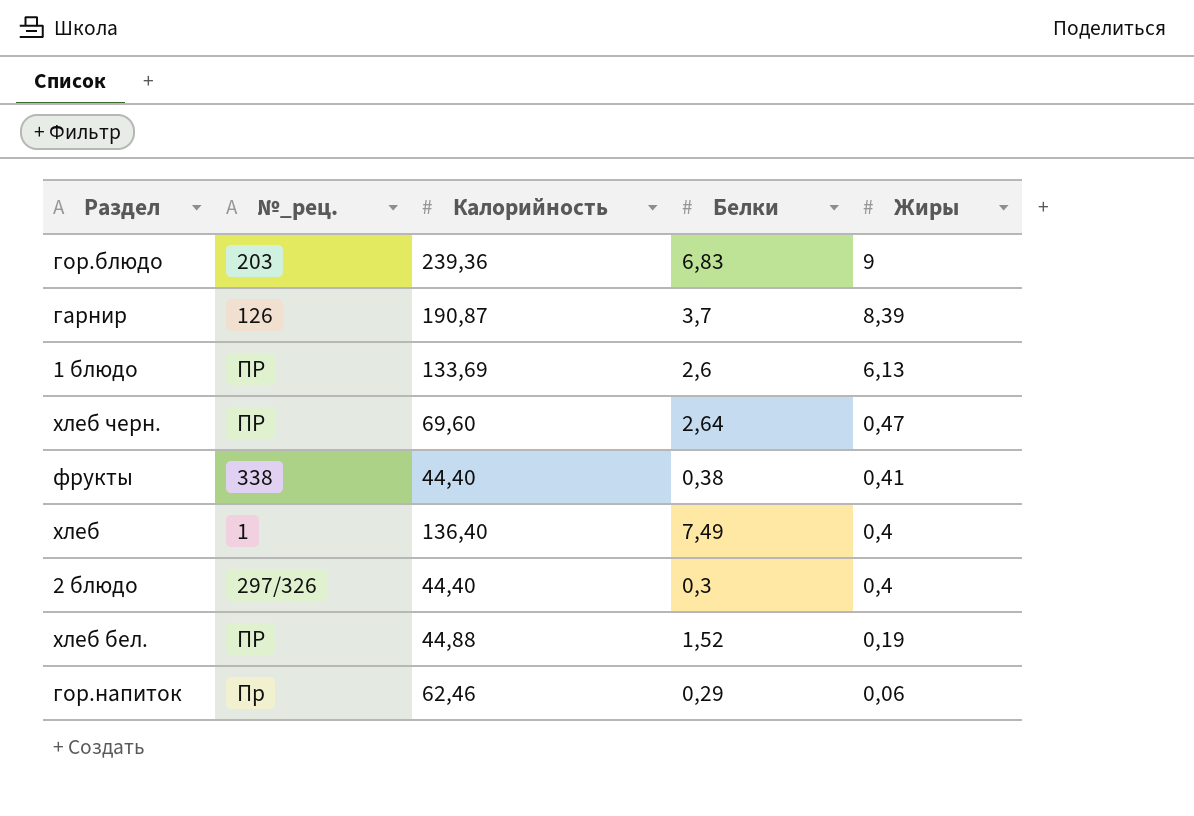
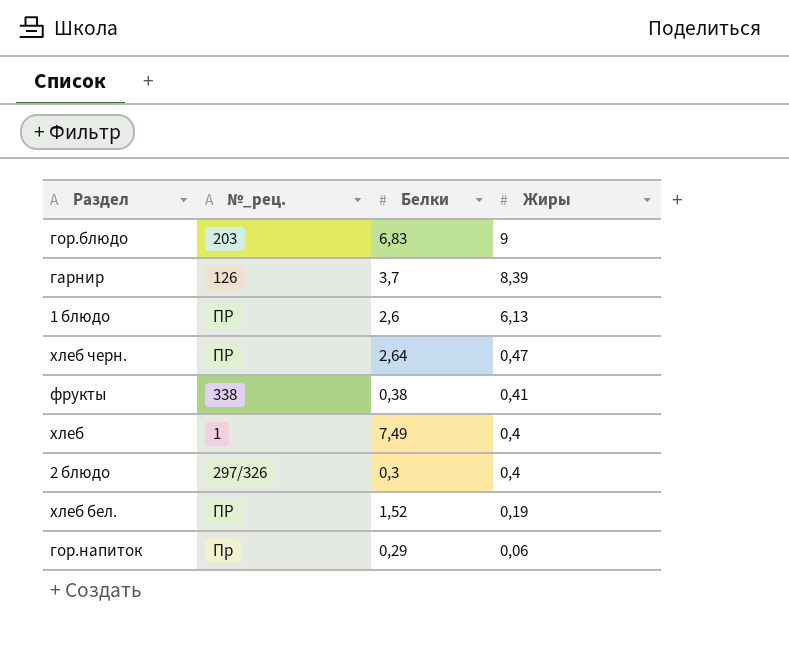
column Калорийность | position: 3 -> none

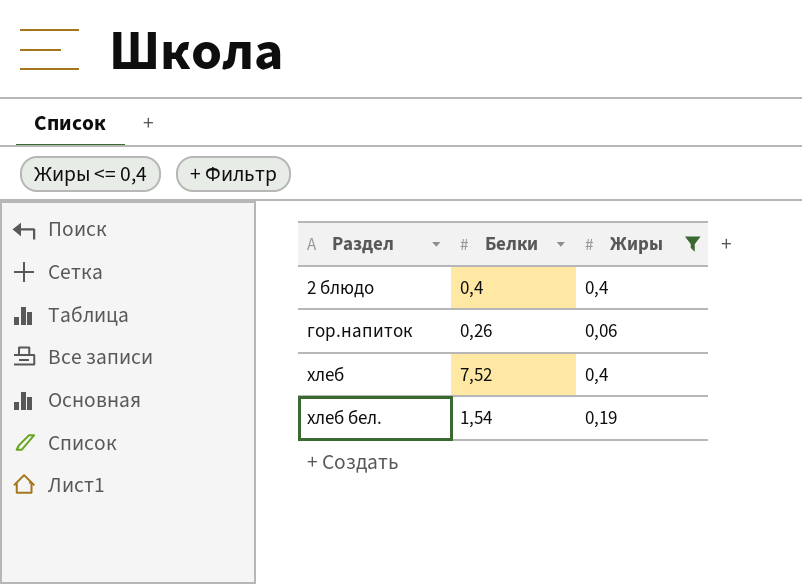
filter: none -> Жиры <= 0,4
row order: Жиры descending -> Раздел ascending
column №_рец. | position: 2 -> none
2 блюдо | Белки: 0,3 -> 0,4
гор.напиток | Белки: 0,29 -> 0,26
хлеб | Белки: 7,49 -> 7,52
хлеб бел. | Белки: 1,52 -> 1,54

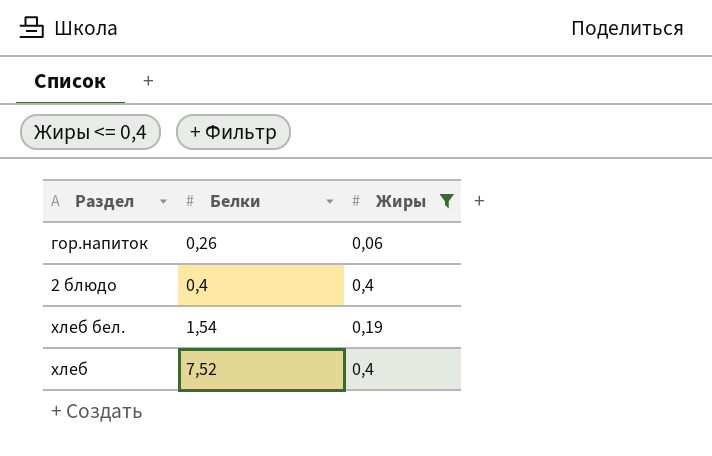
row order: Раздел ascending -> Белки ascending

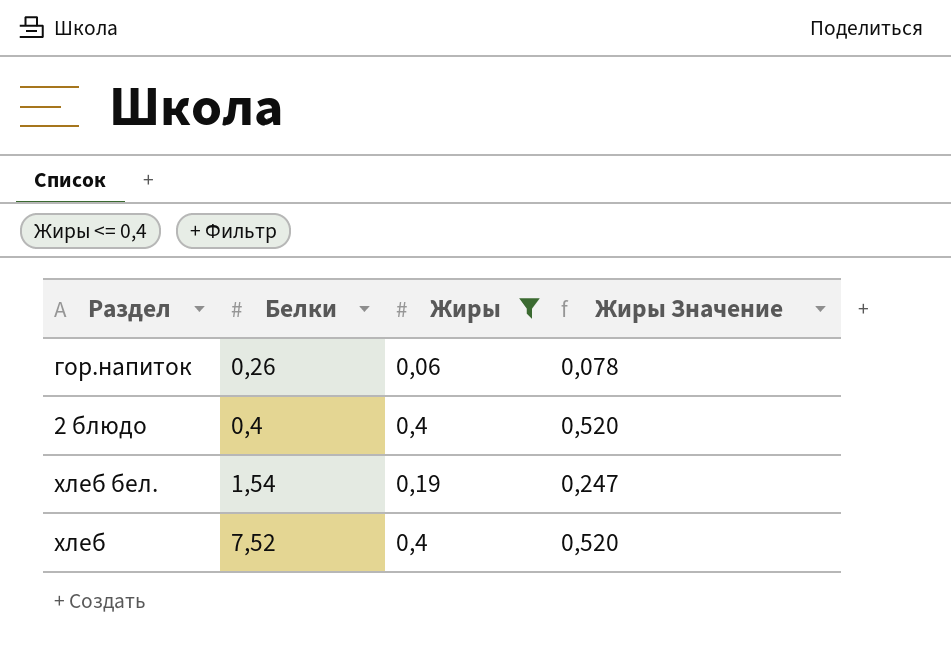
column Жиры Значение | formula: none -> [Жиры] * 1,3

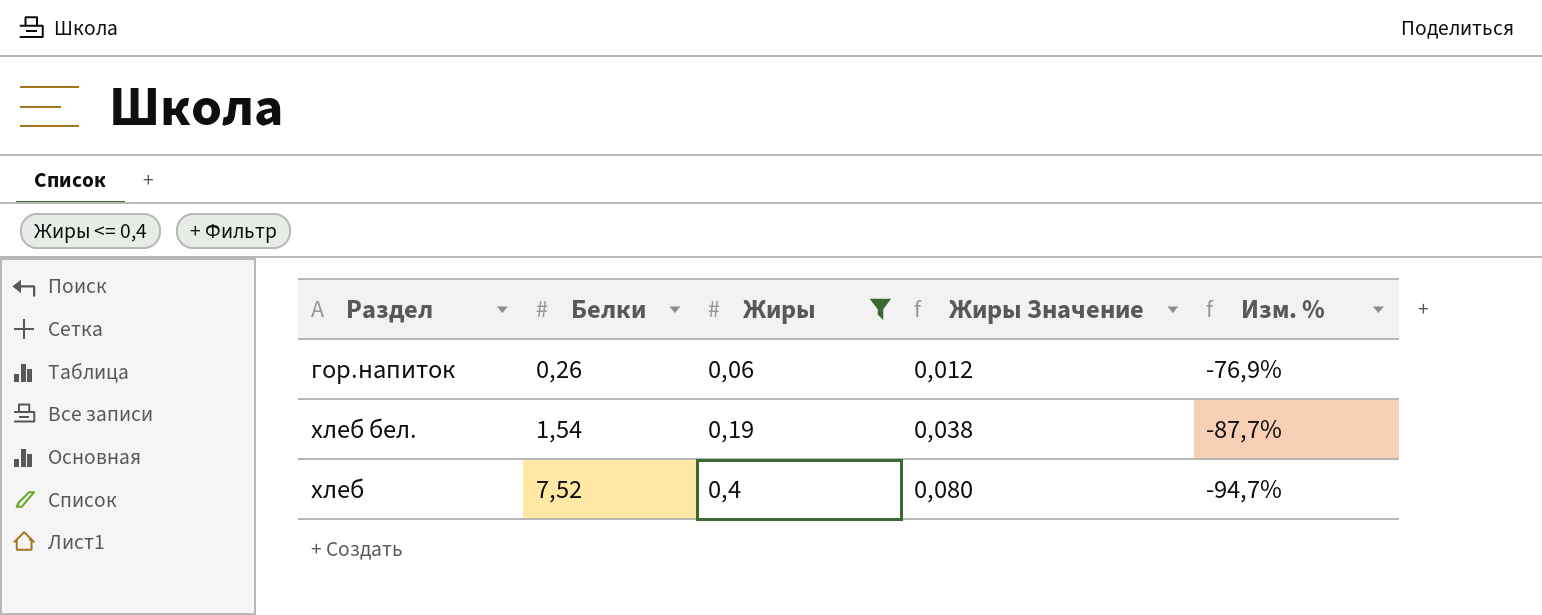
column Жиры Значение | formula: [Жиры] * 1,3 -> [Жиры] * 0,2
column Изм. % | formula: none -> ([Жиры] - [Белки]) / [Белки]
row 2 блюдо: 0,4 | 0,4 | 0,520 -> none

